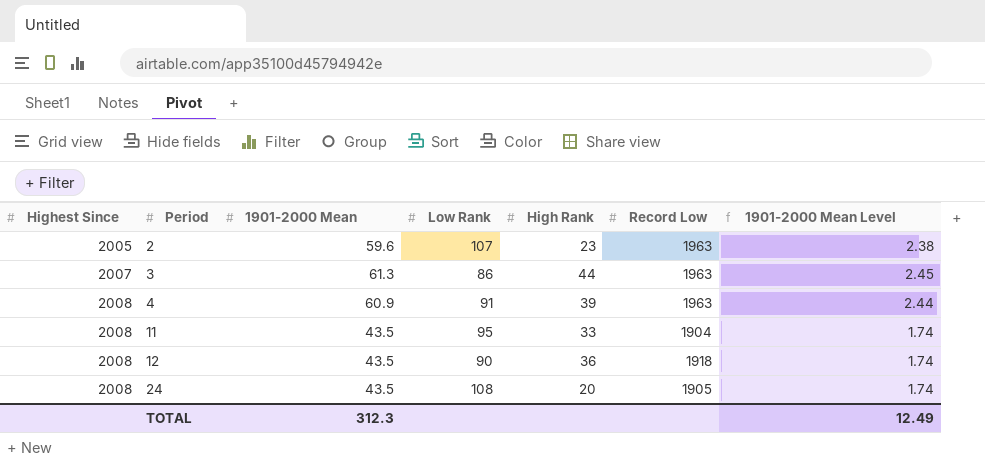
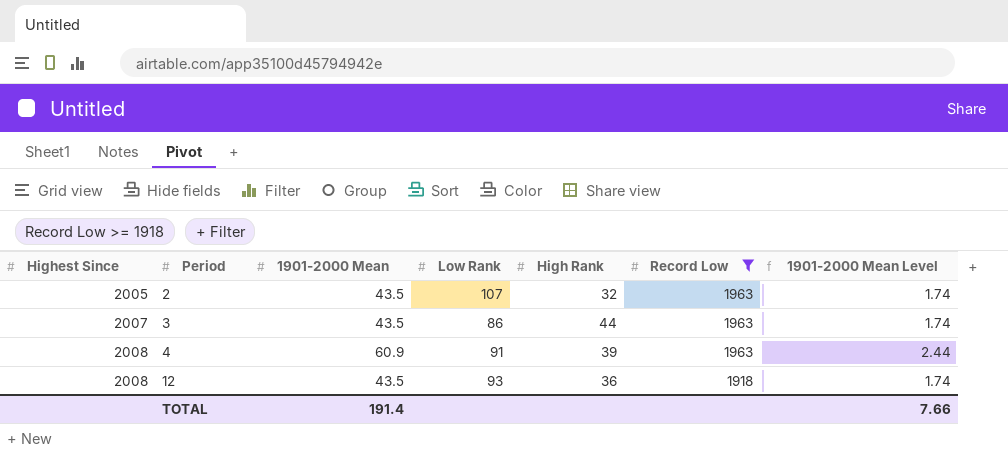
filter: none -> Record Low >= 1918
2 | 1901-2000 Mean: 59.6 -> 43.5
2 | High Rank: 23 -> 32
2 | 1901-2000 Mean Level: 2.38 -> 1.74
3 | 1901-2000 Mean: 61.3 -> 43.5
3 | 1901-2000 Mean Level: 2.45 -> 1.74
12 | Low Rank: 90 -> 93
TOTAL | 1901-2000 Mean: 312.3 -> 191.4
TOTAL | 1901-2000 Mean Level: 12.49 -> 7.66

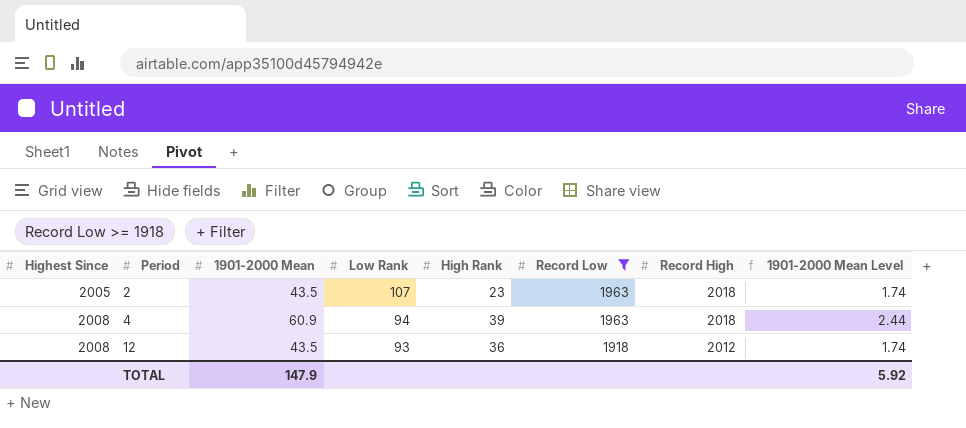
column Record High | position: none -> 7
row 3: 2007 | 43.5 | 86 | 44 | 1963 | 1.74 -> none
2 | High Rank: 32 -> 23
4 | Low Rank: 91 -> 94
TOTAL | 1901-2000 Mean: 191.4 -> 147.9
TOTAL | 1901-2000 Mean Level: 7.66 -> 5.92

